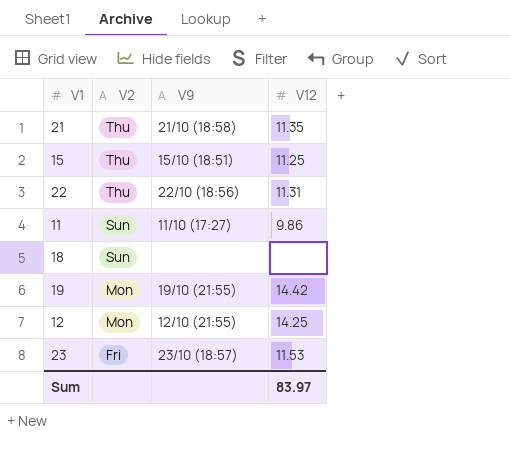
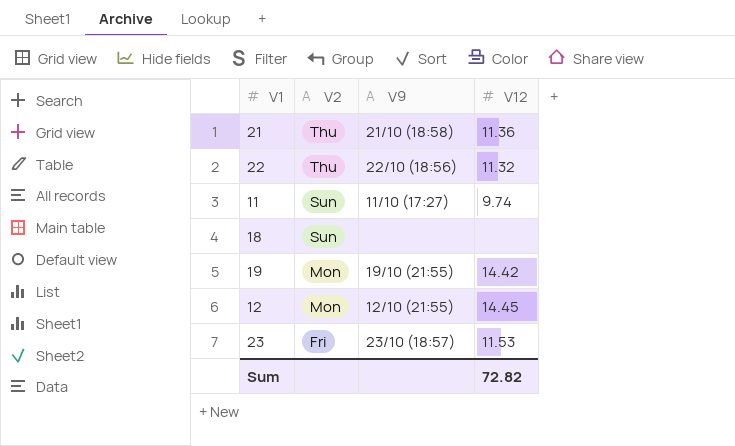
row 15: Thu | 15/10 (18:51) | 11.25 -> none
21 | V12: 11.35 -> 11.36
22 | V12: 11.31 -> 11.32
11 | V12: 9.86 -> 9.74
12 | V12: 14.25 -> 14.45
Sum | V12: 83.97 -> 72.82

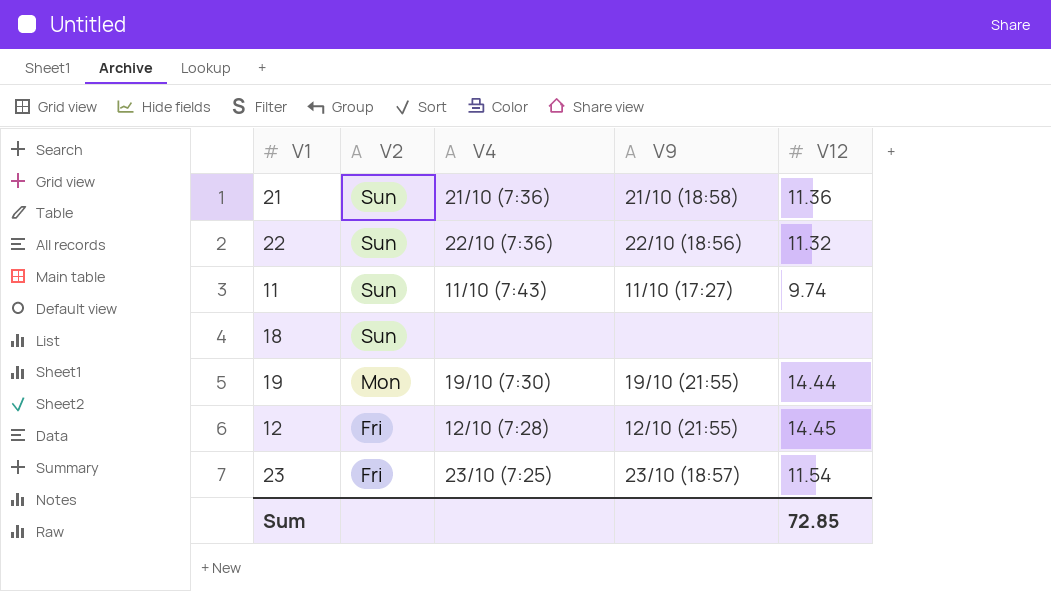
column V4 | position: none -> 3
21 | V2: Thu -> Sun
22 | V2: Thu -> Sun
19 | V12: 14.42 -> 14.44
12 | V2: Mon -> Fri
23 | V12: 11.53 -> 11.54
Sum | V12: 72.82 -> 72.85

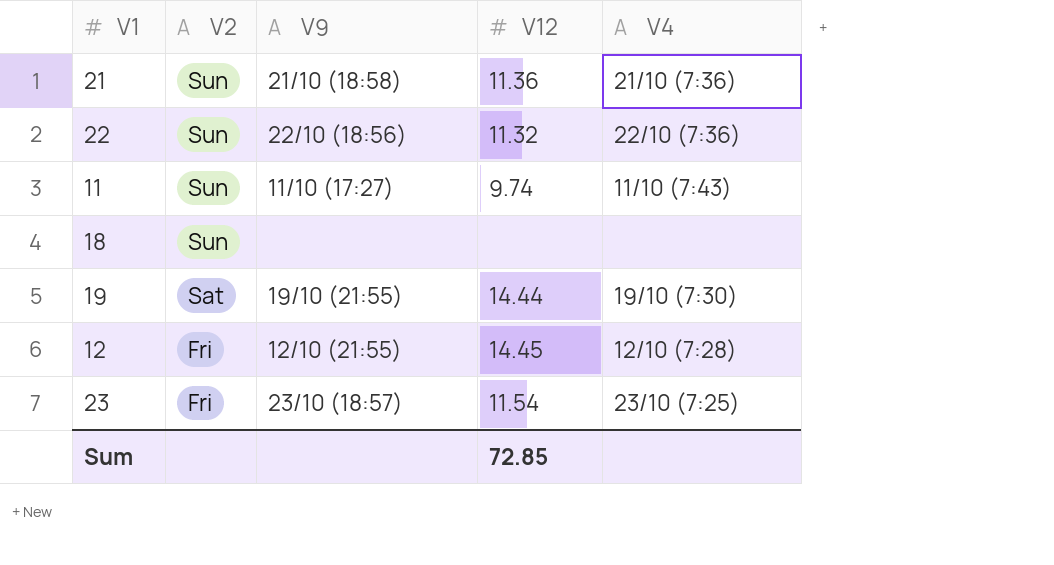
column V4 | position: 3 -> 5
19 | V2: Mon -> Sat

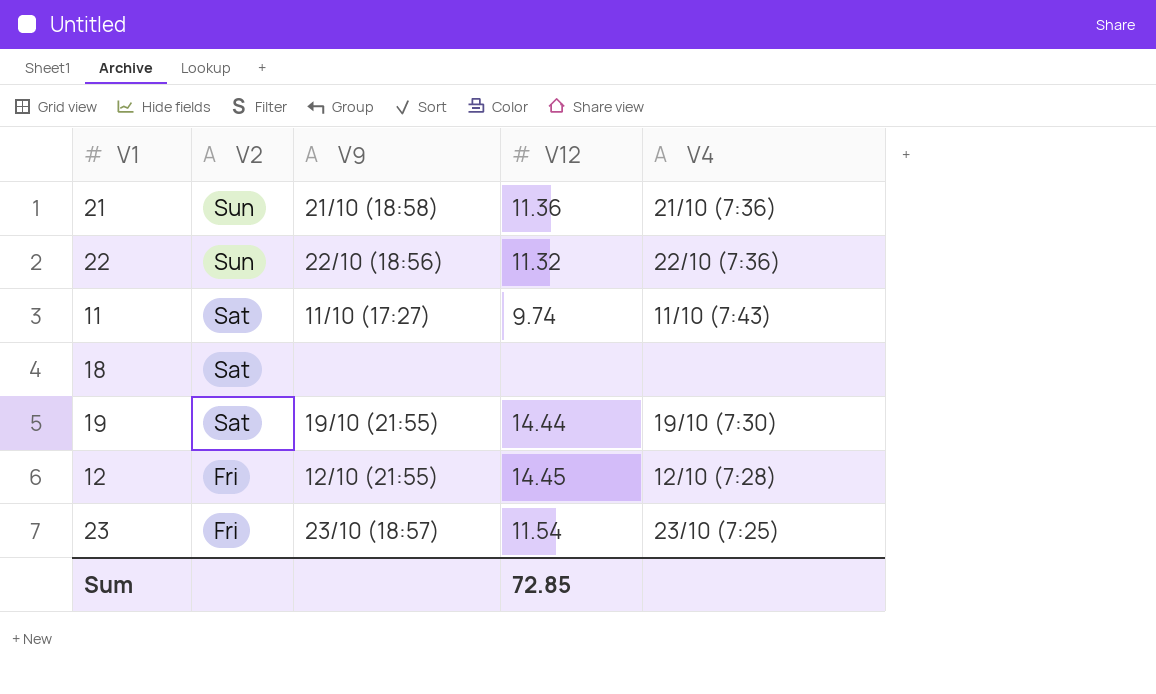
11 | V2: Sun -> Sat
18 | V2: Sun -> Sat

